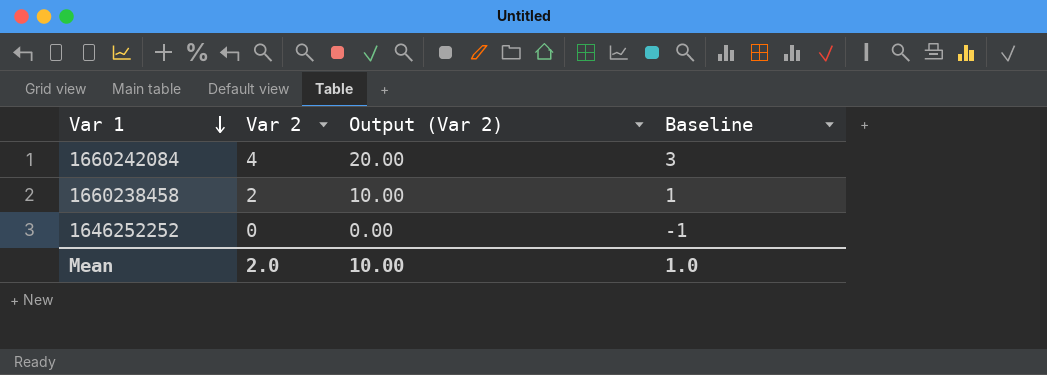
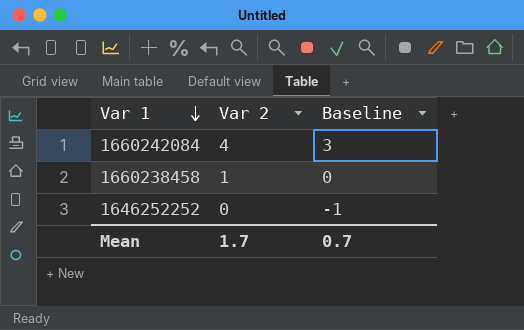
column Output (Var 2) | formula: [Var 2] * 5 -> none
1660238458 | Var 2: 2 -> 1
1660238458 | Baseline: 1 -> 0
Mean | Var 2: 2.0 -> 1.7
Mean | Baseline: 1.0 -> 0.7

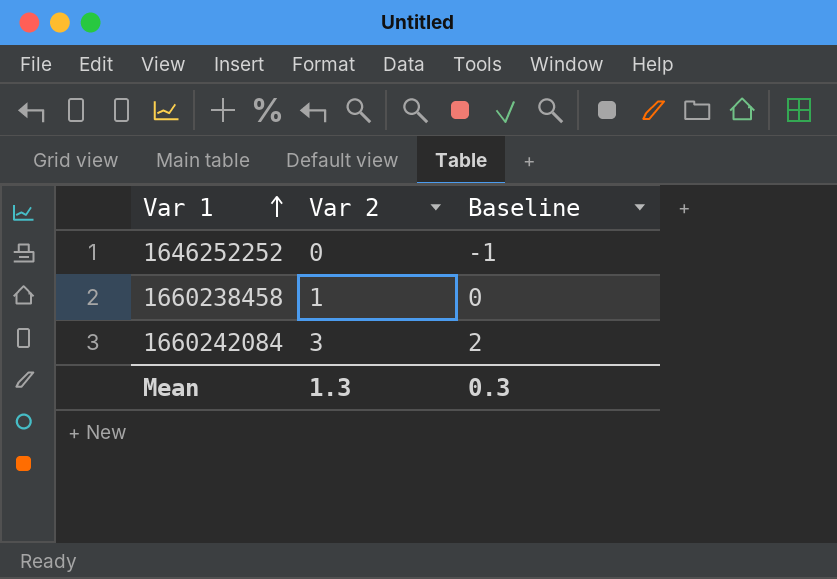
row order: Var 1 descending -> Var 1 ascending
1660242084 | Var 2: 4 -> 3
1660242084 | Baseline: 3 -> 2
Mean | Var 2: 1.7 -> 1.3
Mean | Baseline: 0.7 -> 0.3

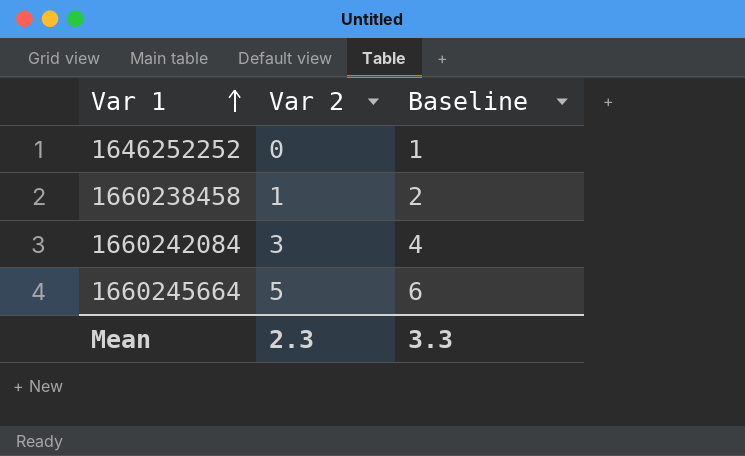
column Baseline | formula: [Var 2] - 1 -> [Var 2] + 1
row 1660245664: none -> 5 | 6
Mean | Var 2: 1.3 -> 2.3
Mean | Baseline: 0.3 -> 3.3

